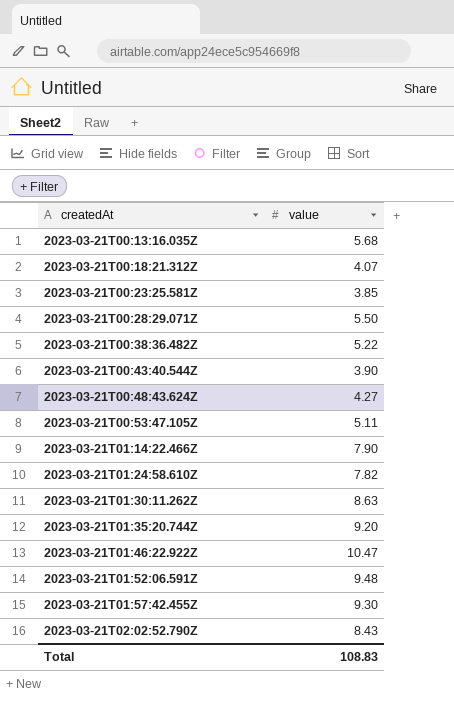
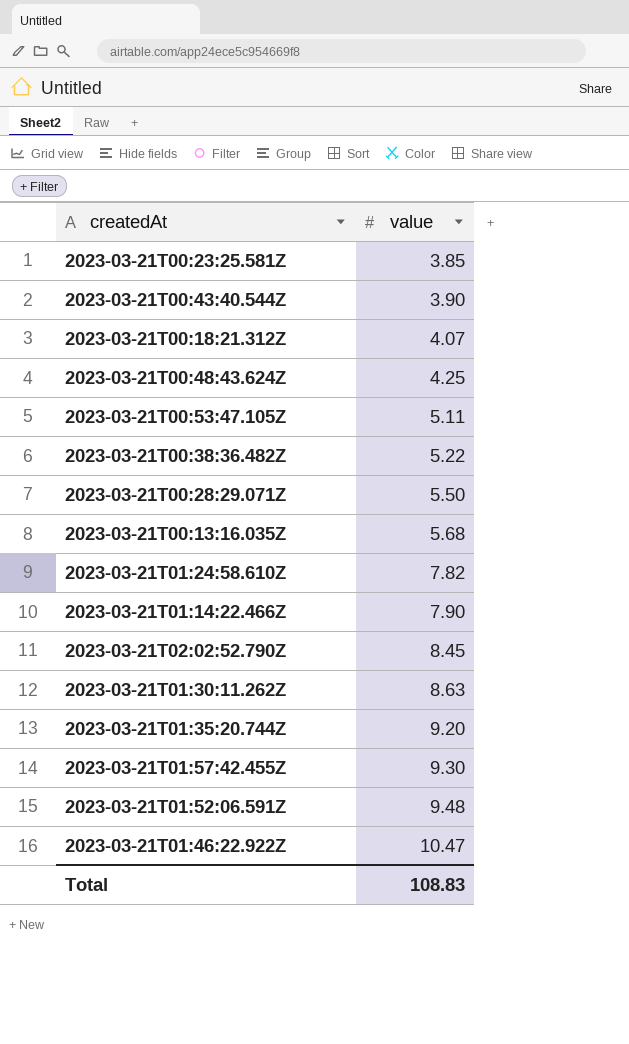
row order: createdAt ascending -> value ascending
2023-03-21T00:48:43.624Z | value: 4.27 -> 4.25
2023-03-21T02:02:52.790Z | value: 8.43 -> 8.45

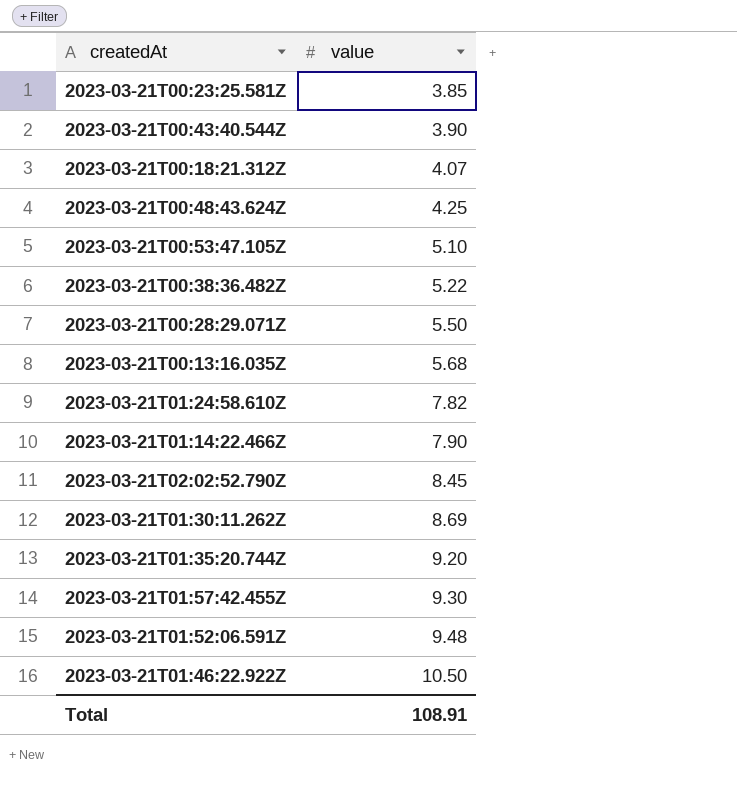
2023-03-21T00:53:47.105Z | value: 5.11 -> 5.10
2023-03-21T01:30:11.262Z | value: 8.63 -> 8.69
2023-03-21T01:46:22.922Z | value: 10.47 -> 10.50
Total | value: 108.83 -> 108.91

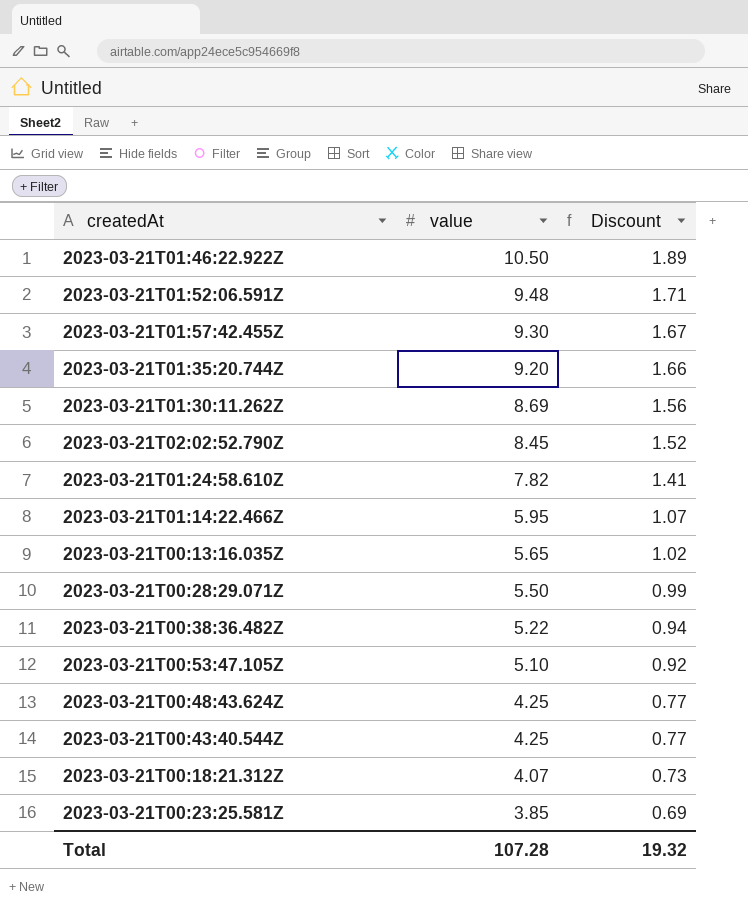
row order: value ascending -> value descending
column Discount | formula: none -> [value] * 0.18
2023-03-21T01:14:22.466Z | value: 7.90 -> 5.95
2023-03-21T00:13:16.035Z | value: 5.68 -> 5.65
2023-03-21T00:43:40.544Z | value: 3.90 -> 4.25
Total | value: 108.91 -> 107.28

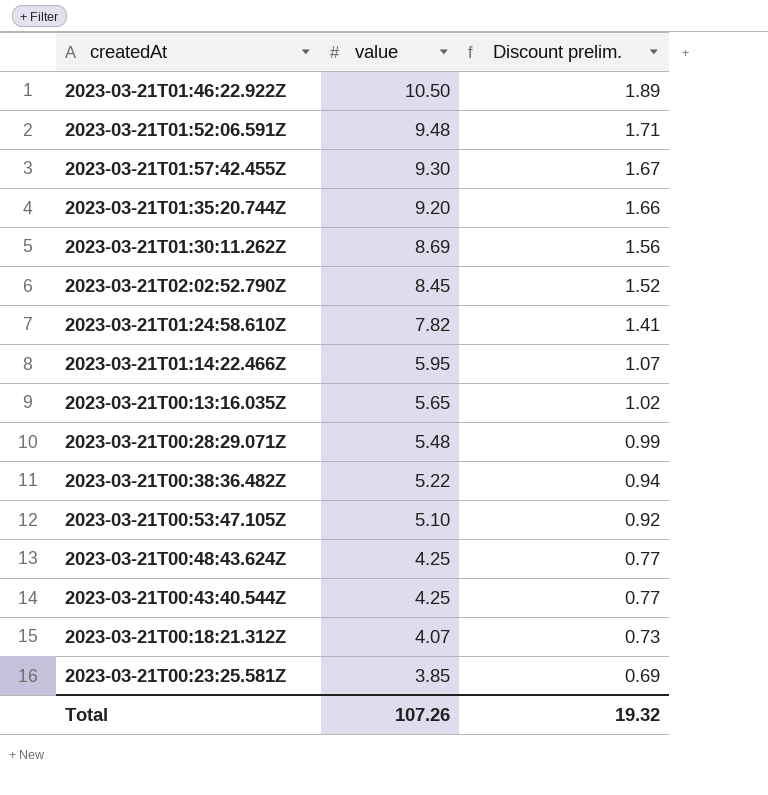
column name: Discount -> Discount prelim.
2023-03-21T00:28:29.071Z | value: 5.50 -> 5.48
Total | value: 107.28 -> 107.26

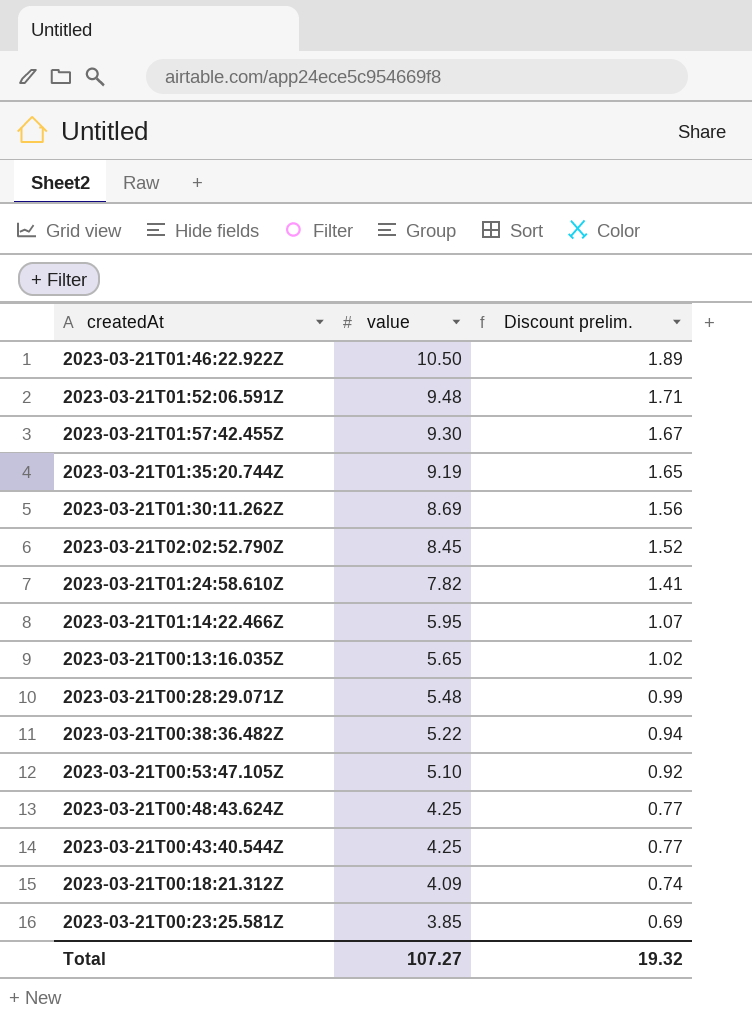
2023-03-21T01:35:20.744Z | value: 9.20 -> 9.19
2023-03-21T01:35:20.744Z | Discount prelim.: 1.66 -> 1.65
2023-03-21T00:18:21.312Z | value: 4.07 -> 4.09
2023-03-21T00:18:21.312Z | Discount prelim.: 0.73 -> 0.74
Total | value: 107.26 -> 107.27

